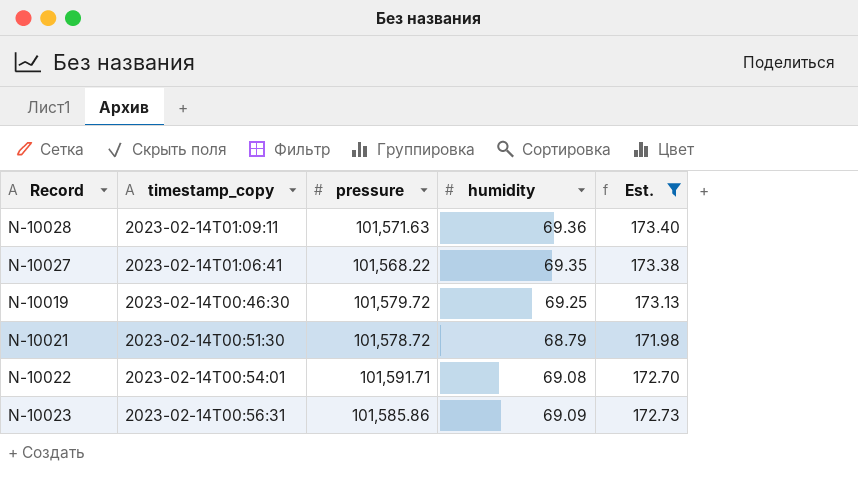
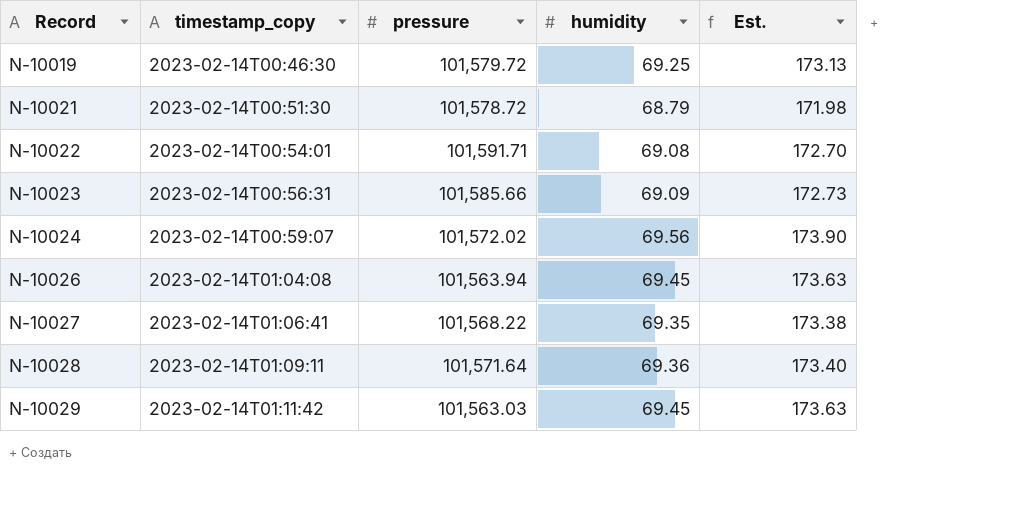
filter: Est. <= 173.40 -> none
row order: none -> Record ascending
N-10023 | pressure: 101,585.86 -> 101,585.66
N-10028 | pressure: 101,571.63 -> 101,571.64

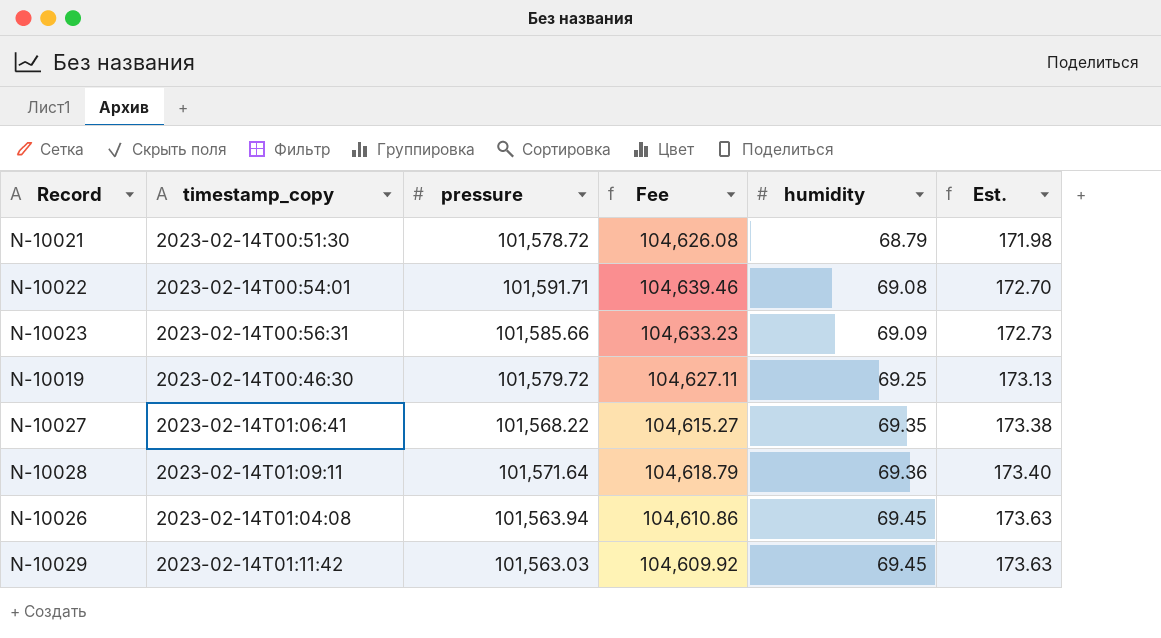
row order: Record ascending -> humidity ascending
column Fee | formula: none -> [pressure] * 1.03
row N-10024: 2023-02-14T00:59:07 | 101,572.02 | 69.56 | 173.90 -> none

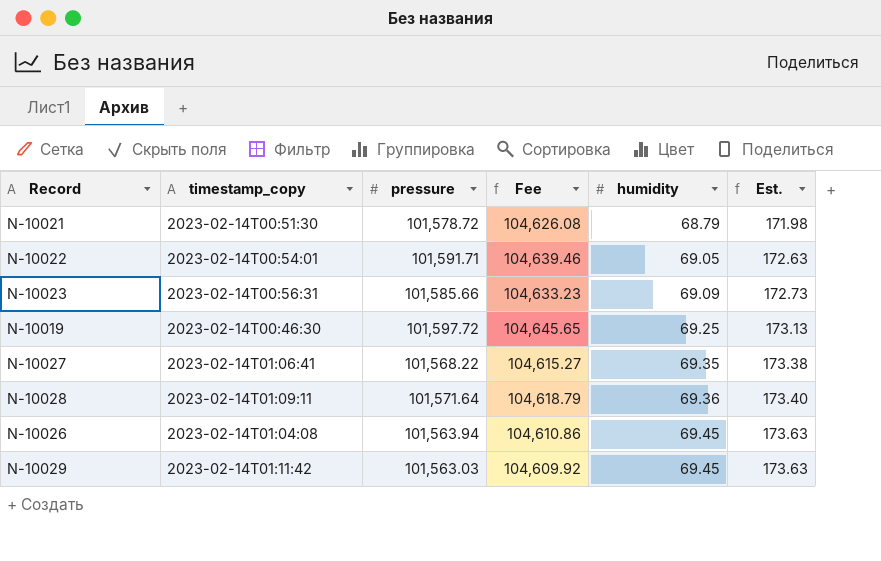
N-10022 | humidity: 69.08 -> 69.05
N-10022 | Est.: 172.70 -> 172.63
N-10019 | pressure: 101,579.72 -> 101,597.72
N-10019 | Fee: 104,627.11 -> 104,645.65

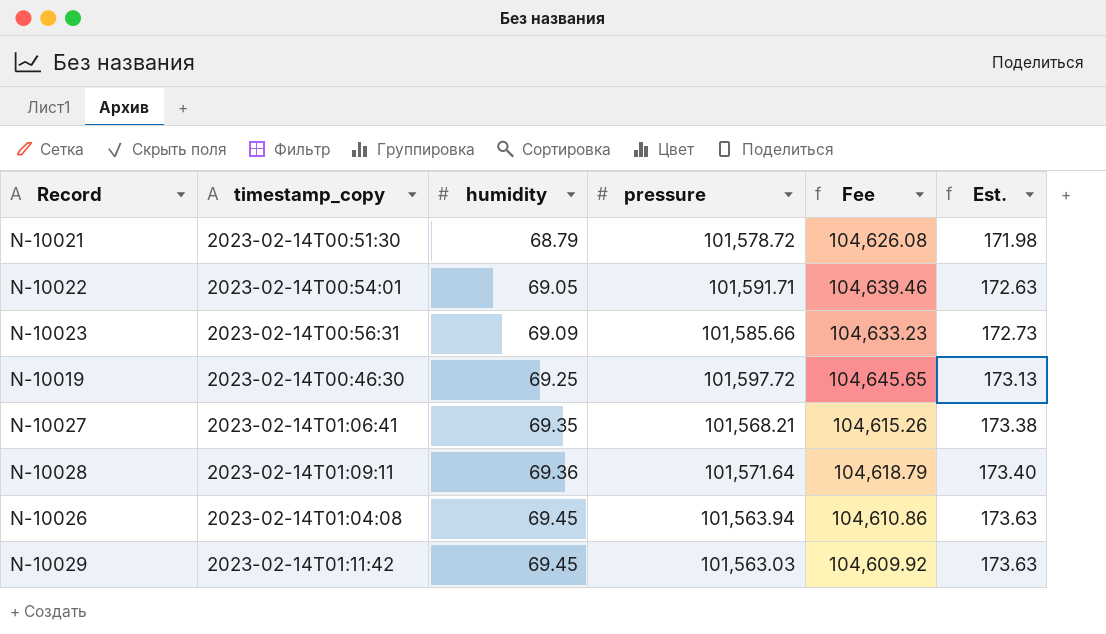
column humidity | position: 5 -> 3
N-10027 | pressure: 101,568.22 -> 101,568.21
N-10027 | Fee: 104,615.27 -> 104,615.26

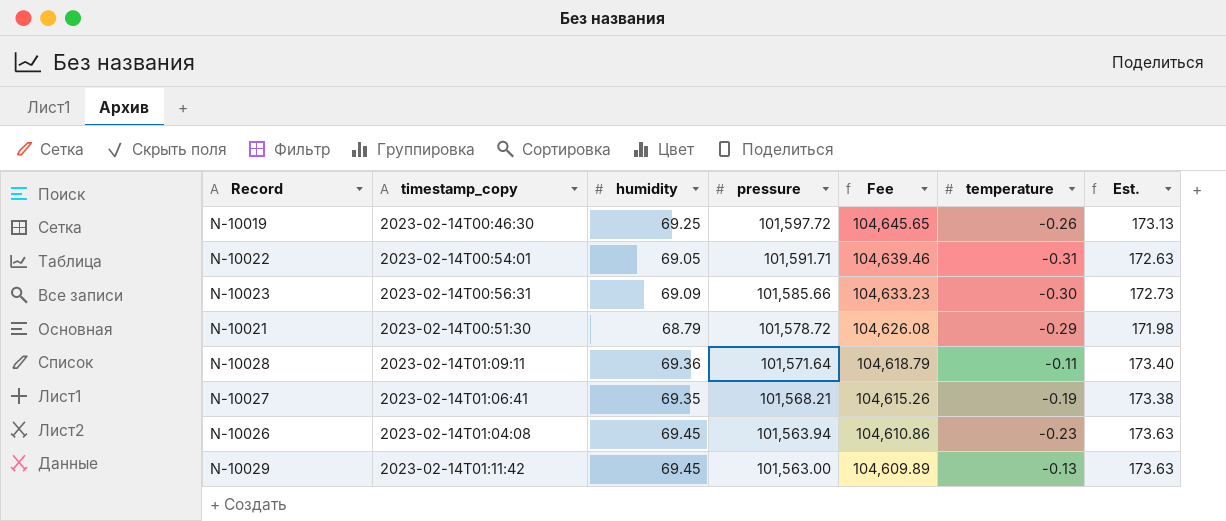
row order: humidity ascending -> pressure descending
column temperature | position: none -> 6
N-10029 | pressure: 101,563.03 -> 101,563.00
N-10029 | Fee: 104,609.92 -> 104,609.89

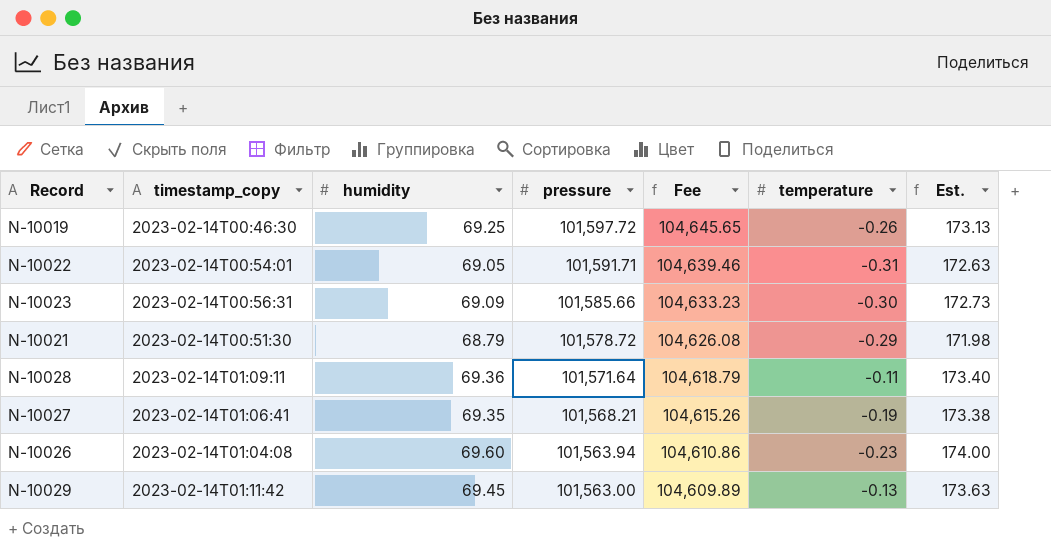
N-10026 | humidity: 69.45 -> 69.60
N-10026 | Est.: 173.63 -> 174.00

